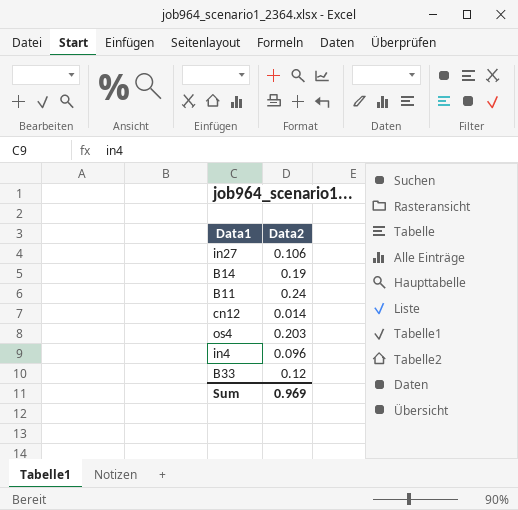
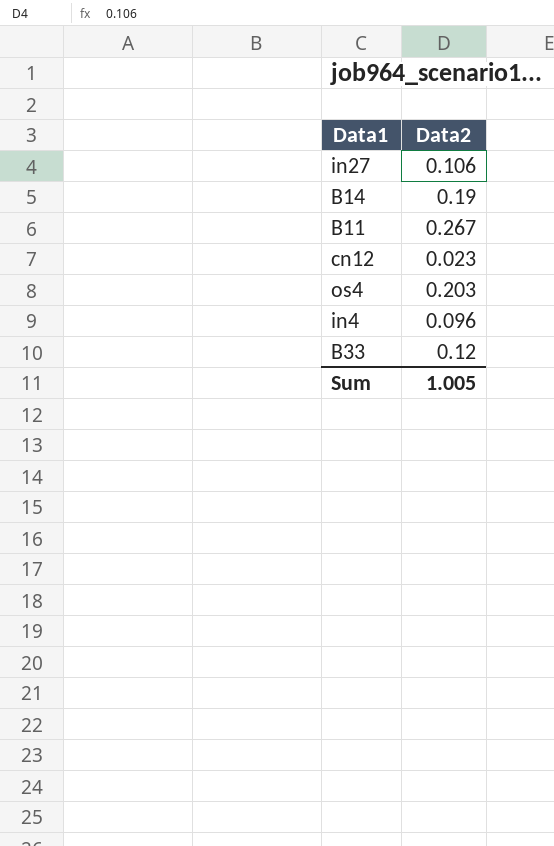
B11 | Data2: 0.24 -> 0.267
cn12 | Data2: 0.014 -> 0.023
Sum | Data2: 0.969 -> 1.005

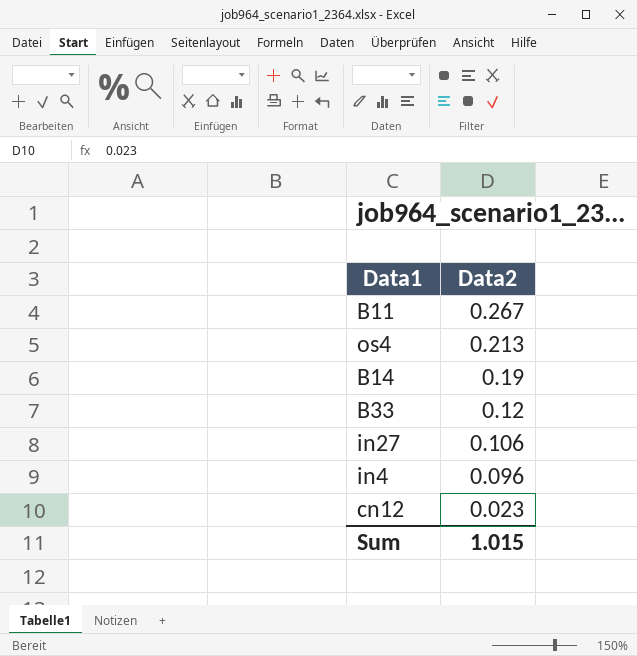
row order: none -> Data2 descending
os4 | Data2: 0.203 -> 0.213
Sum | Data2: 1.005 -> 1.015

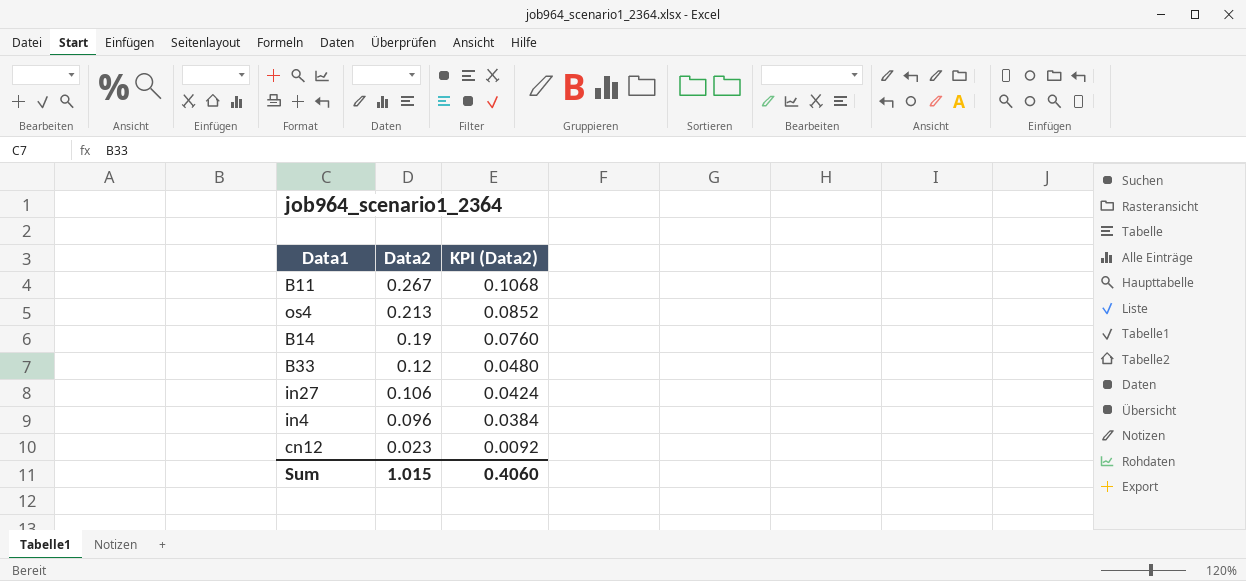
column KPI (Data2) | formula: none -> [Data2] * 0.4

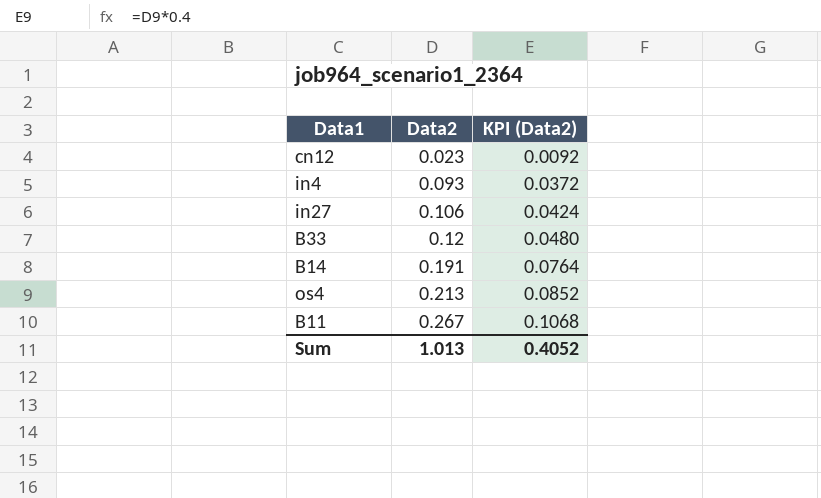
row order: Data2 descending -> Data2 ascending
in4 | Data2: 0.096 -> 0.093
in4 | KPI (Data2): 0.0384 -> 0.0372
B14 | Data2: 0.19 -> 0.191
B14 | KPI (Data2): 0.0760 -> 0.0764
Sum | Data2: 1.015 -> 1.013
Sum | KPI (Data2): 0.4060 -> 0.4052

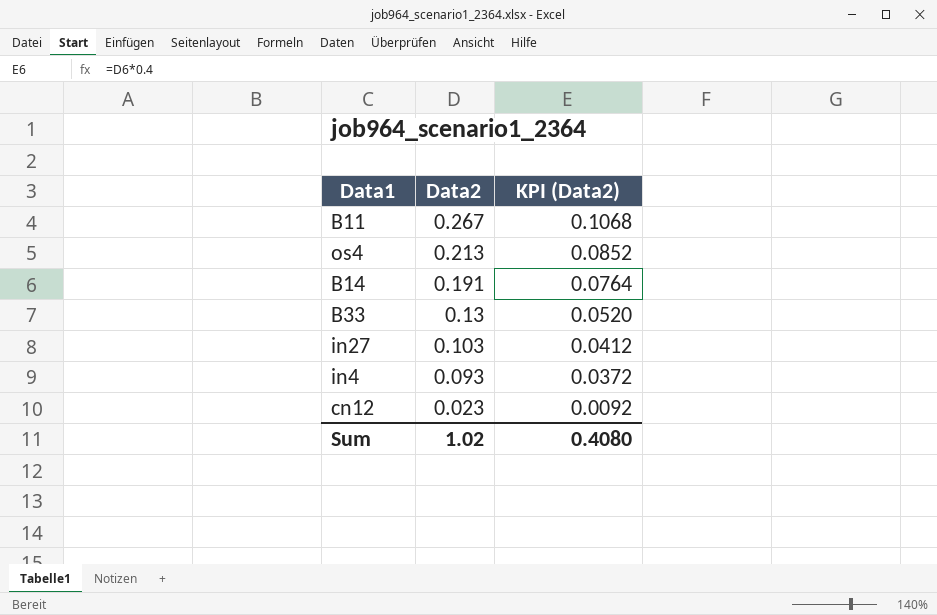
row order: Data2 ascending -> Data2 descending
B33 | Data2: 0.12 -> 0.13
B33 | KPI (Data2): 0.0480 -> 0.0520
in27 | Data2: 0.106 -> 0.103
in27 | KPI (Data2): 0.0424 -> 0.0412
Sum | Data2: 1.013 -> 1.02
Sum | KPI (Data2): 0.4052 -> 0.4080

